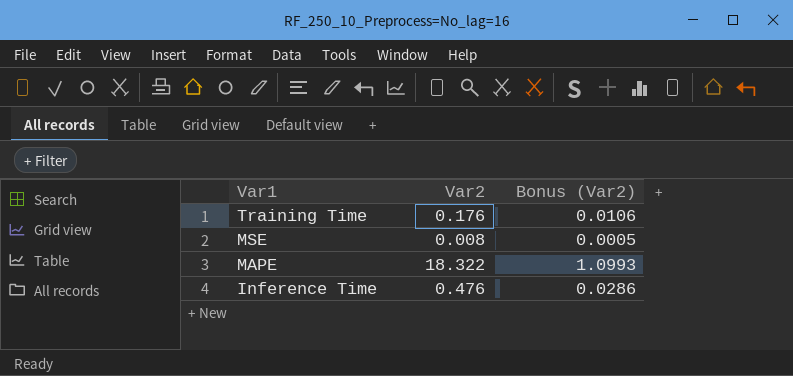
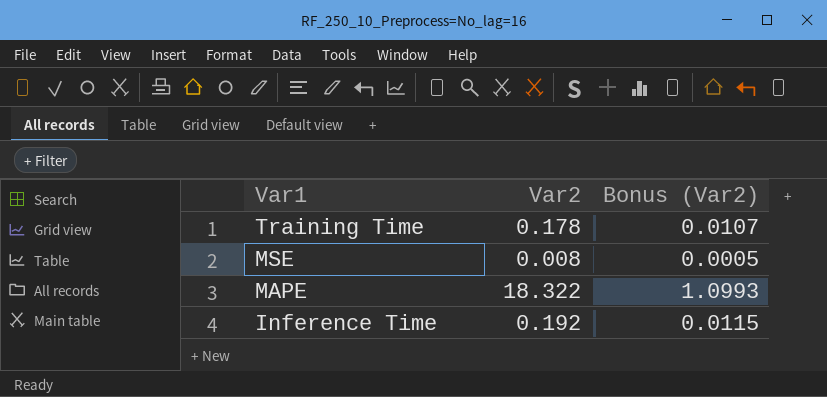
Training Time | Var2: 0.176 -> 0.178
Training Time | Bonus (Var2): 0.0106 -> 0.0107
Inference Time | Var2: 0.476 -> 0.192
Inference Time | Bonus (Var2): 0.0286 -> 0.0115

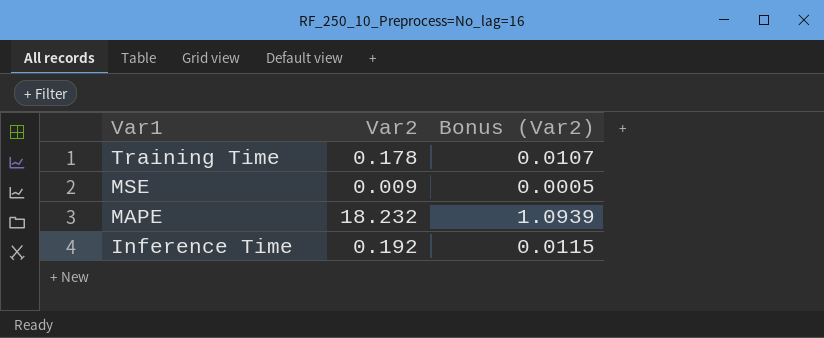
MSE | Var2: 0.008 -> 0.009
MAPE | Var2: 18.322 -> 18.232
MAPE | Bonus (Var2): 1.0993 -> 1.0939

